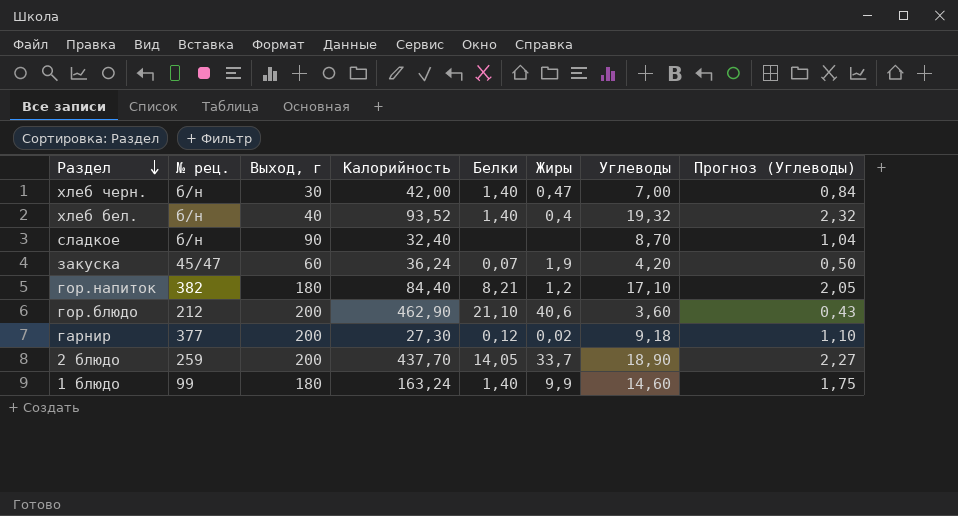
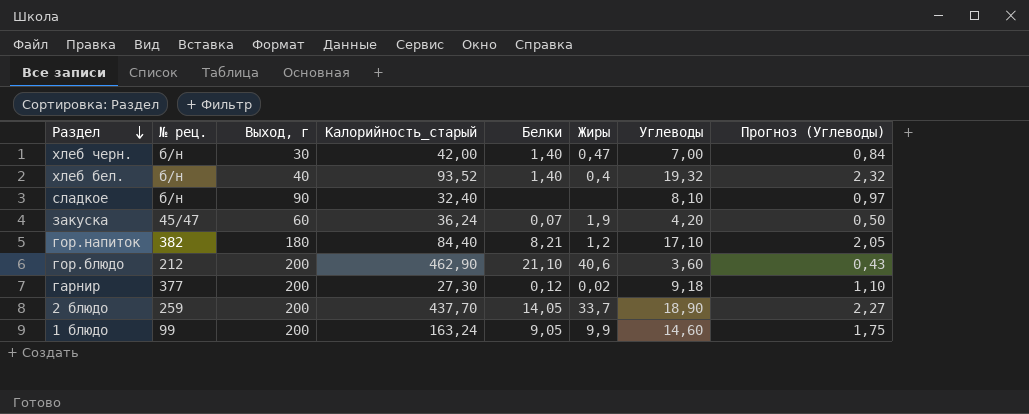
column name: Калорийность -> Калорийность_старый
сладкое | Углеводы: 8,70 -> 8,10
сладкое | Прогноз (Углеводы): 1,04 -> 0,97
1 блюдо | Выход, г: 180 -> 200
1 блюдо | Белки: 1,40 -> 9,05

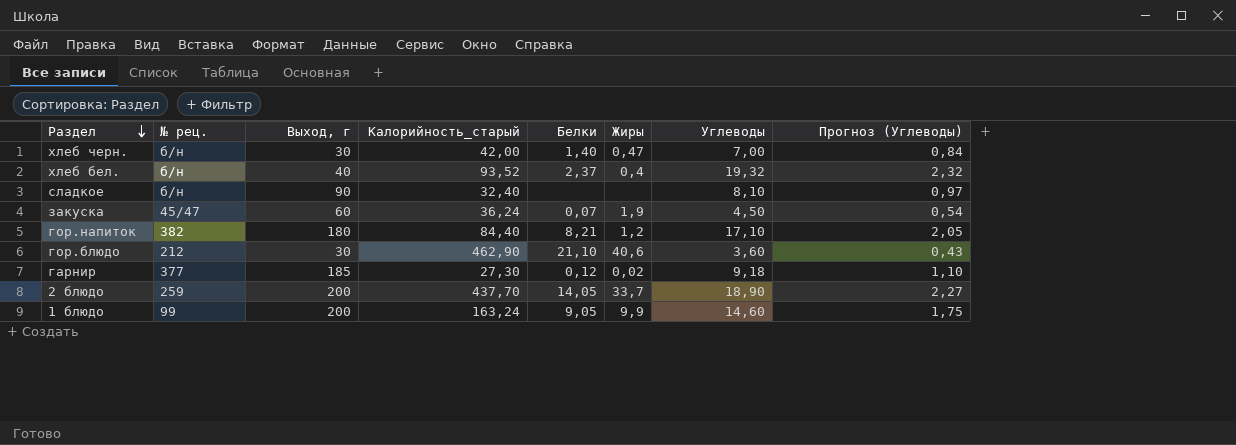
хлеб бел. | Белки: 1,40 -> 2,37
закуска | Углеводы: 4,20 -> 4,50
закуска | Прогноз (Углеводы): 0,50 -> 0,54
гор.блюдо | Выход, г: 200 -> 30
гарнир | Выход, г: 200 -> 185

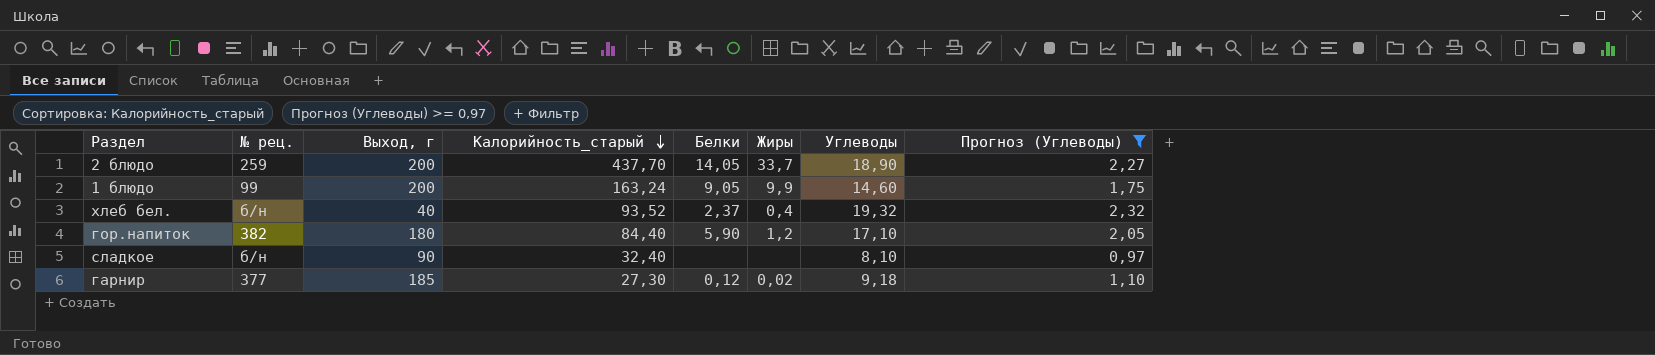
filter: none -> Прогноз (Углеводы) >= 0,97
row order: Раздел descending -> Калорийность_старый descending
гор.напиток | Белки: 8,21 -> 5,90

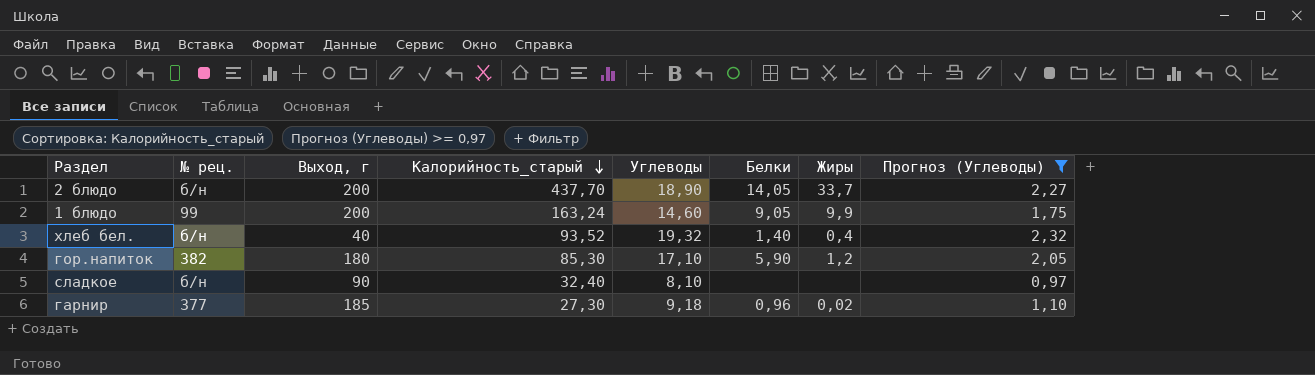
column Углеводы | position: 7 -> 5
2 блюдо | № рец.: 259 -> б/н
хлеб бел. | Белки: 2,37 -> 1,40
гор.напиток | Калорийность_старый: 84,40 -> 85,30
гарнир | Белки: 0,12 -> 0,96

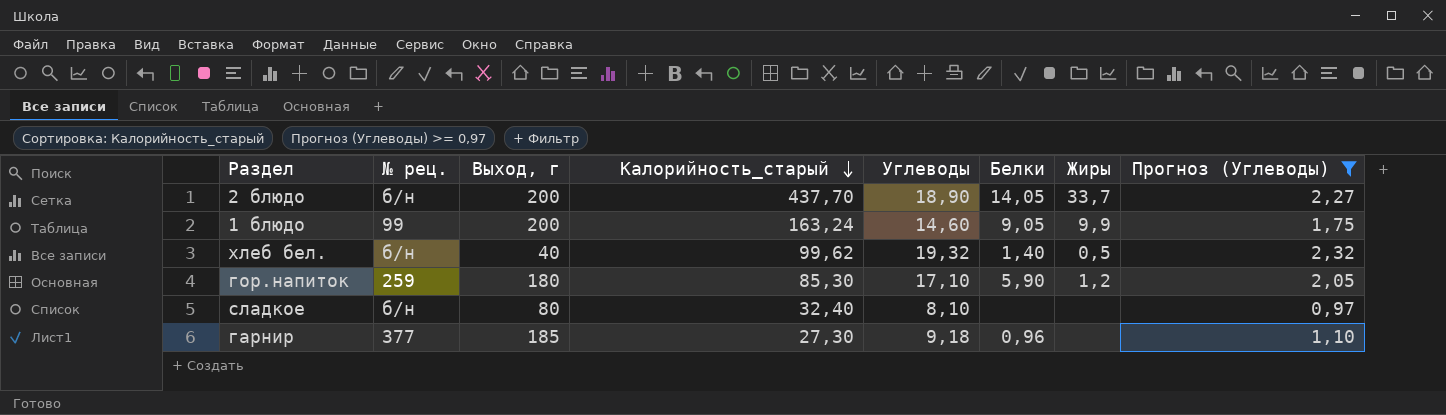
хлеб бел. | Калорийность_старый: 93,52 -> 99,62
хлеб бел. | Жиры: 0,4 -> 0,5
гор.напиток | № рец.: 382 -> 259
сладкое | Выход, г: 90 -> 80
гарнир | Жиры: 0,02 -> none

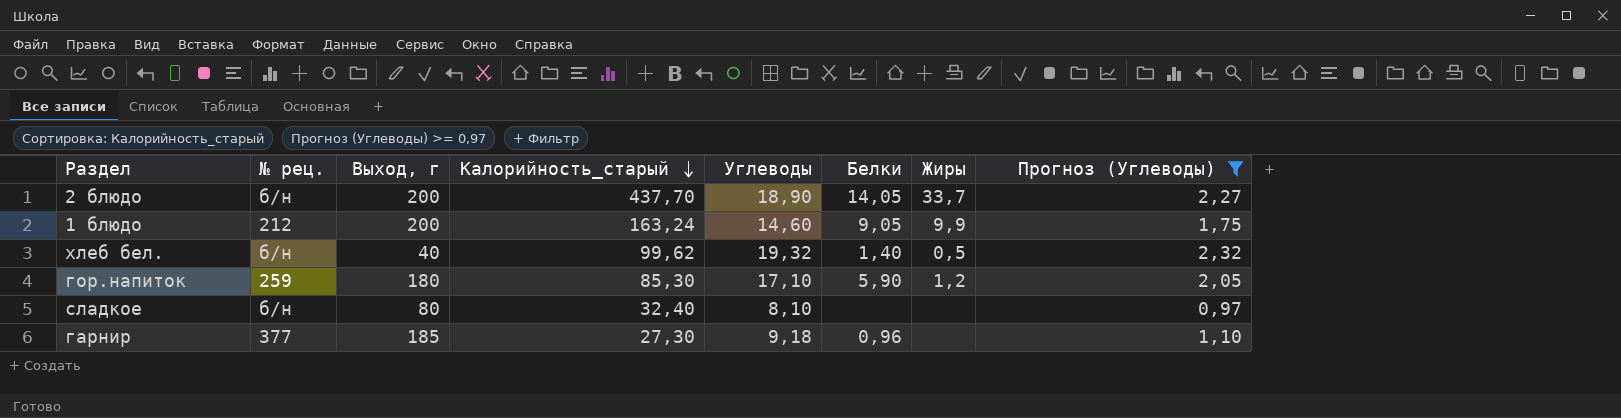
1 блюдо | № рец.: 99 -> 212

